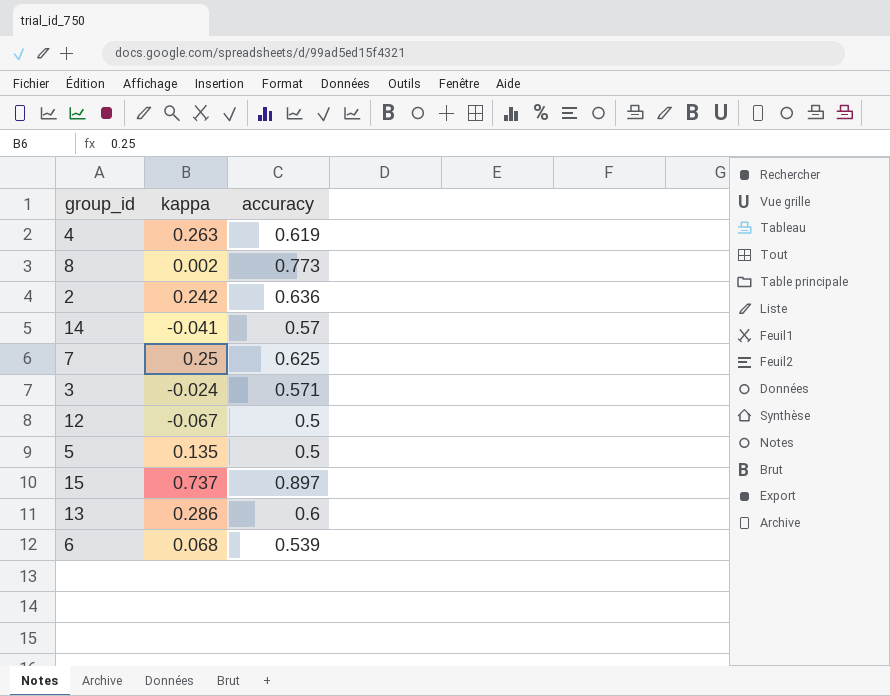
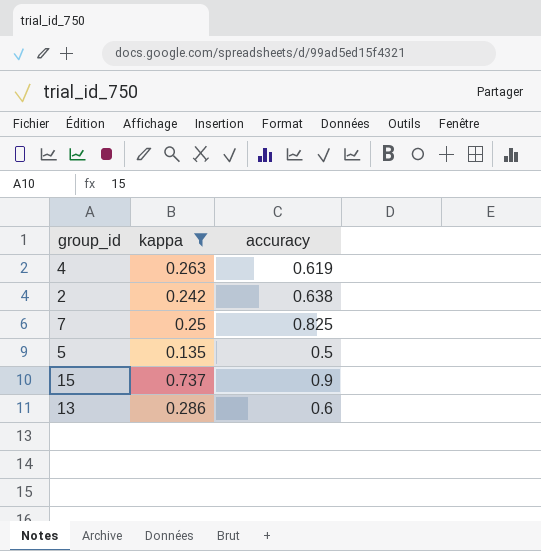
filter: none -> kappa >= 0.135
2 | accuracy: 0.636 -> 0.638
7 | accuracy: 0.625 -> 0.825
15 | accuracy: 0.897 -> 0.9

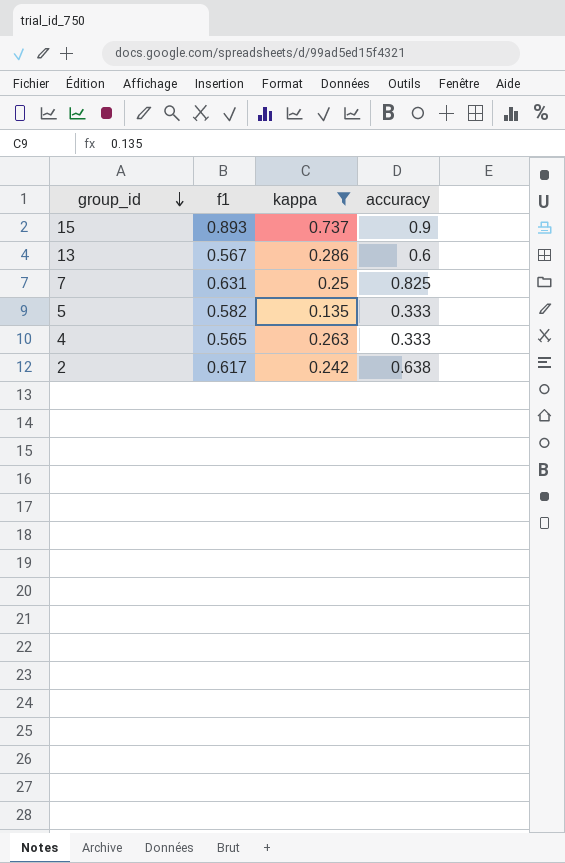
row order: none -> group_id descending
column f1 | position: none -> 2
5 | accuracy: 0.5 -> 0.333
4 | accuracy: 0.619 -> 0.333

